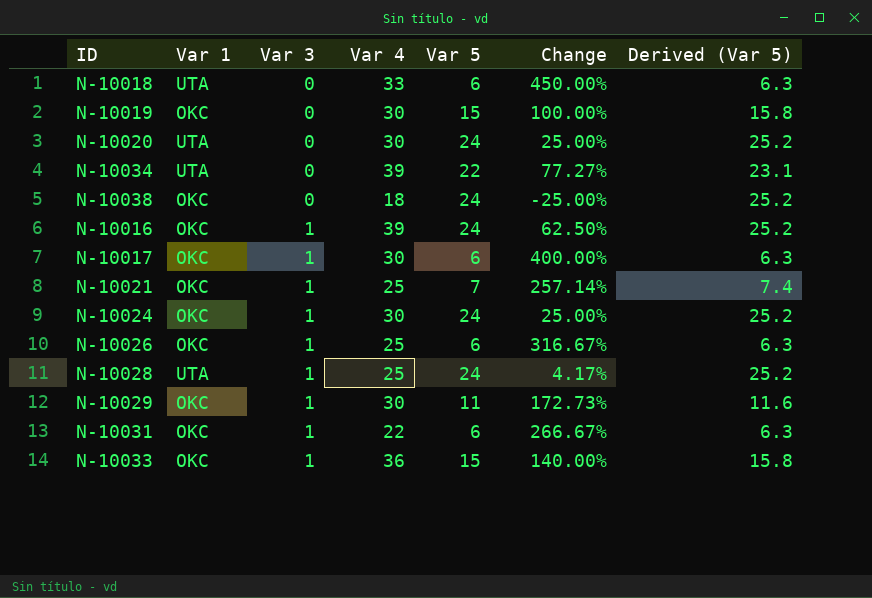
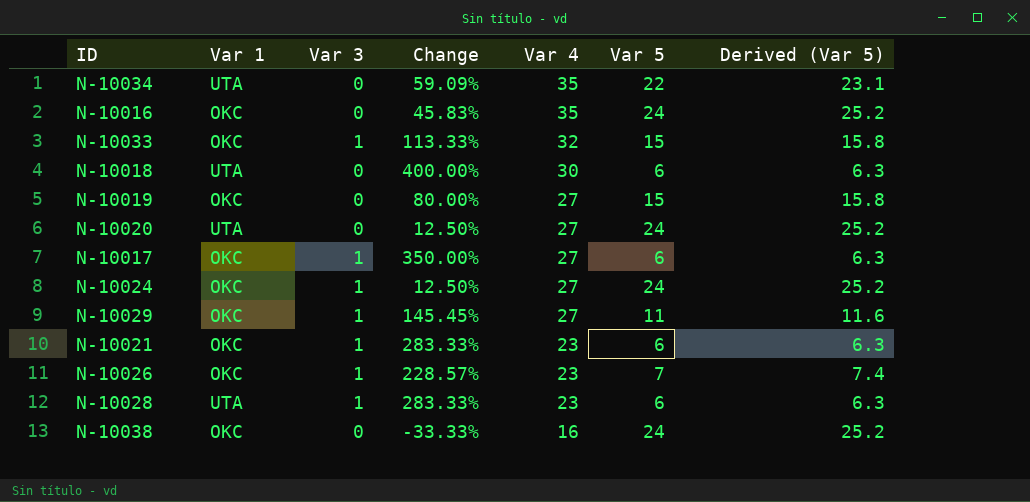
row order: Var 3 ascending -> Var 4 descending
column Change | position: 6 -> 4
row N-10031: OKC | 1 | 22 | 6 | 266.67% | 6.3 -> none
N-10034 | Change: 77.27% -> 59.09%
N-10034 | Var 4: 39 -> 35
N-10016 | Var 3: 1 -> 0
N-10016 | Change: 62.50% -> 45.83%
N-10016 | Var 4: 39 -> 35
N-10033 | Change: 140.00% -> 113.33%
N-10033 | Var 4: 36 -> 32
N-10018 | Change: 450.00% -> 400.00%
N-10018 | Var 4: 33 -> 30
N-10019 | Change: 100.00% -> 80.00%
N-10019 | Var 4: 30 -> 27
N-10020 | Change: 25.00% -> 12.50%
N-10020 | Var 4: 30 -> 27
N-10017 | Change: 400.00% -> 350.00%
N-10017 | Var 4: 30 -> 27
N-10024 | Change: 25.00% -> 12.50%
N-10024 | Var 4: 30 -> 27
N-10029 | Change: 172.73% -> 145.45%
N-10029 | Var 4: 30 -> 27
N-10021 | Change: 257.14% -> 283.33%
N-10021 | Var 4: 25 -> 23
N-10021 | Var 5: 7 -> 6
N-10021 | Derived (Var 5): 7.4 -> 6.3
N-10026 | Change: 316.67% -> 228.57%
N-10026 | Var 4: 25 -> 23
N-10026 | Var 5: 6 -> 7
N-10026 | Derived (Var 5): 6.3 -> 7.4
N-10028 | Change: 4.17% -> 283.33%
N-10028 | Var 4: 25 -> 23
N-10028 | Var 5: 24 -> 6
N-10028 | Derived (Var 5): 25.2 -> 6.3
N-10038 | Change: -25.00% -> -33.33%
N-10038 | Var 4: 18 -> 16

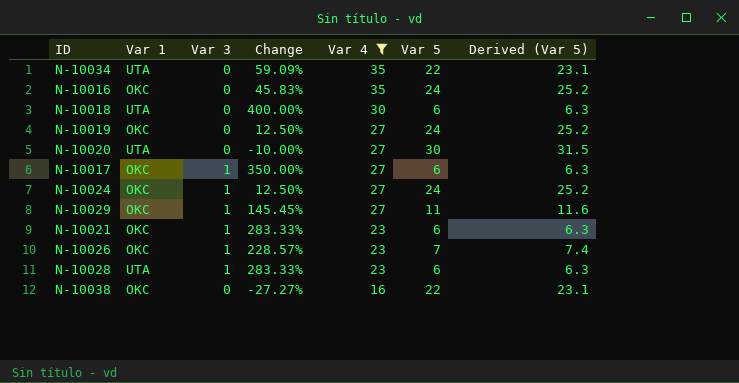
filter: none -> Var 4 != 32
N-10019 | Change: 80.00% -> 12.50%
N-10019 | Var 5: 15 -> 24
N-10019 | Derived (Var 5): 15.8 -> 25.2
N-10020 | Change: 12.50% -> -10.00%
N-10020 | Var 5: 24 -> 30
N-10020 | Derived (Var 5): 25.2 -> 31.5
N-10038 | Change: -33.33% -> -27.27%
N-10038 | Var 5: 24 -> 22
N-10038 | Derived (Var 5): 25.2 -> 23.1

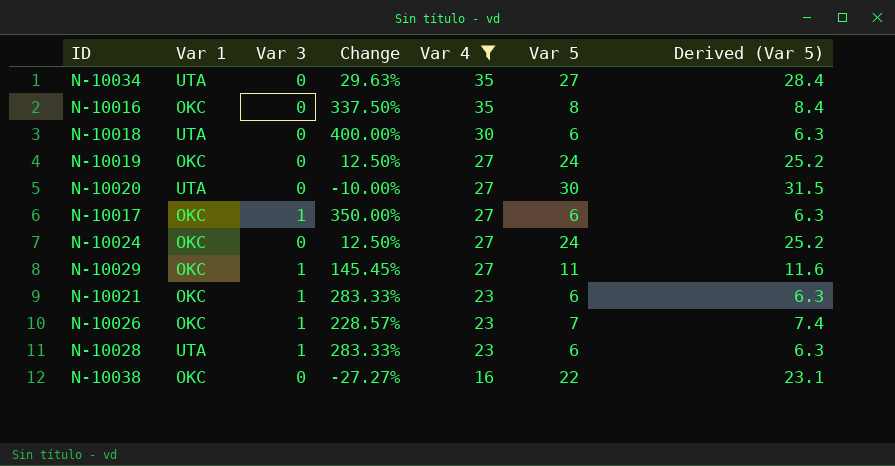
N-10034 | Change: 59.09% -> 29.63%
N-10034 | Var 5: 22 -> 27
N-10034 | Derived (Var 5): 23.1 -> 28.4
N-10016 | Change: 45.83% -> 337.50%
N-10016 | Var 5: 24 -> 8
N-10016 | Derived (Var 5): 25.2 -> 8.4
N-10024 | Var 3: 1 -> 0

